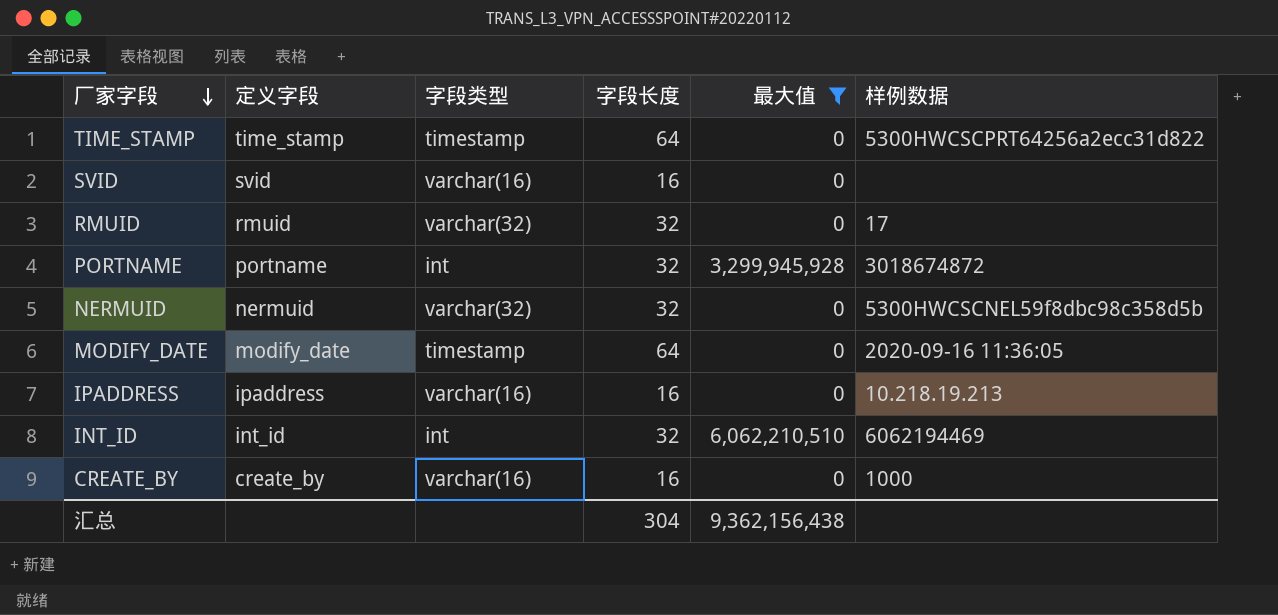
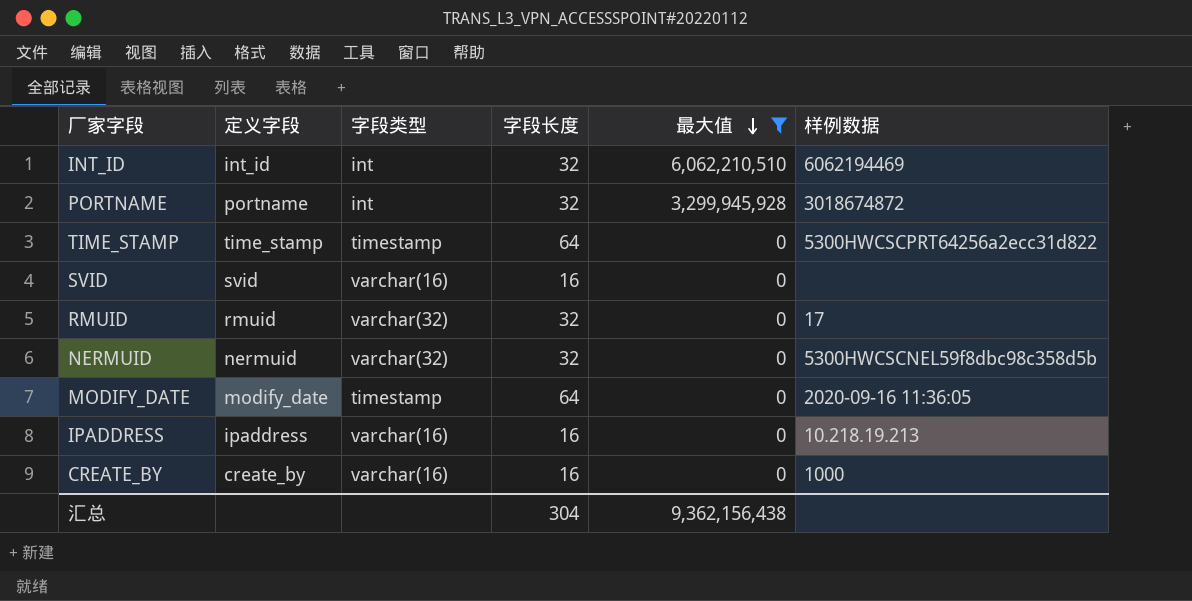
row order: 厂家字段 descending -> 最大值 descending

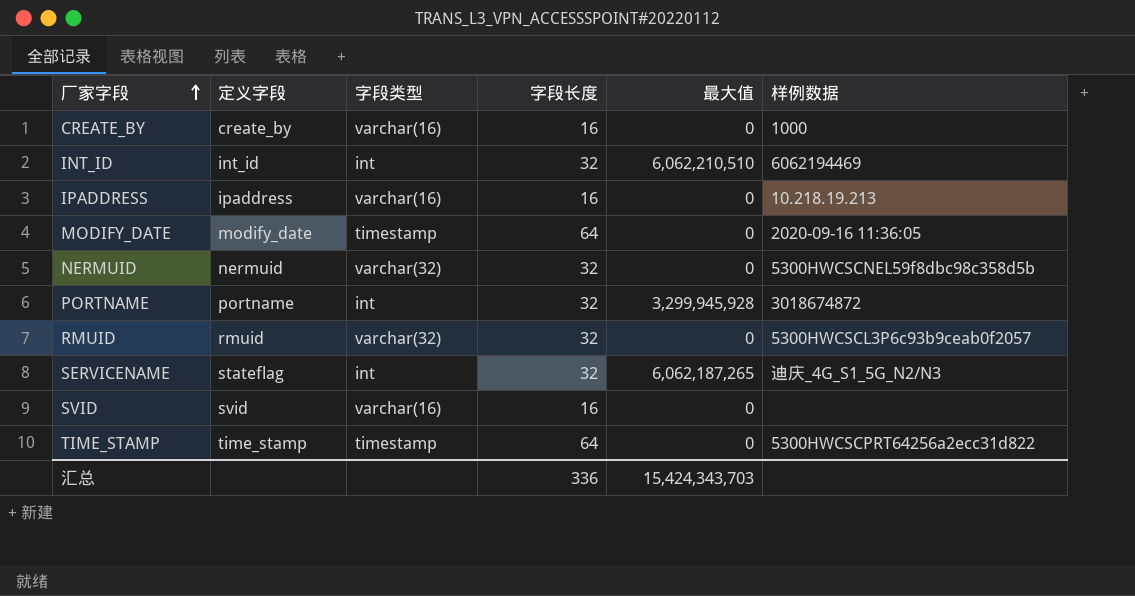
filter: 最大值 != 6,062,187,265 -> none
row order: 最大值 descending -> 厂家字段 ascending
RMUID | 样例数据: 17 -> 5300HWCSCL3P6c93b9ceab0f2057
汇总 | 字段长度: 304 -> 336
汇总 | 最大值: 9,362,156,438 -> 15,424,343,703

